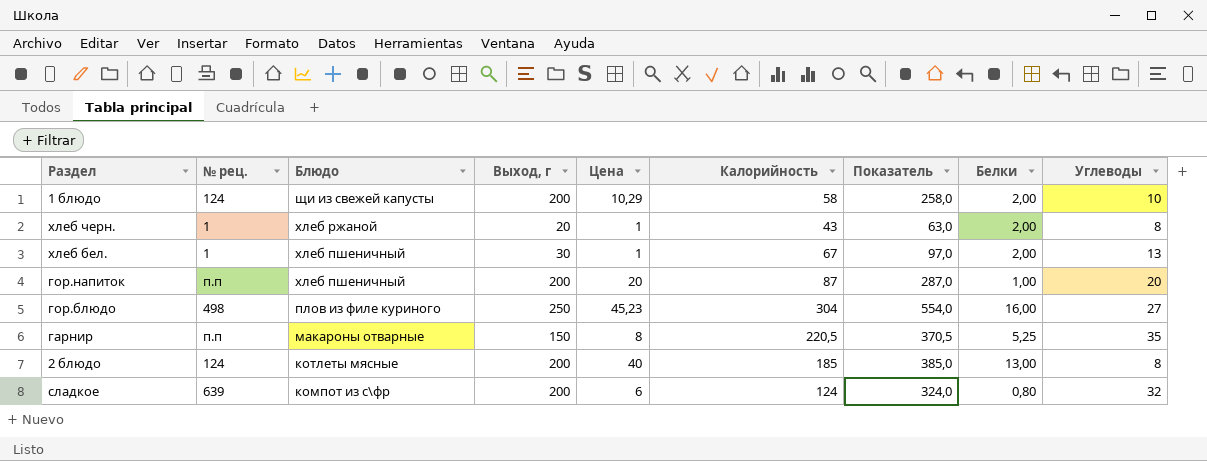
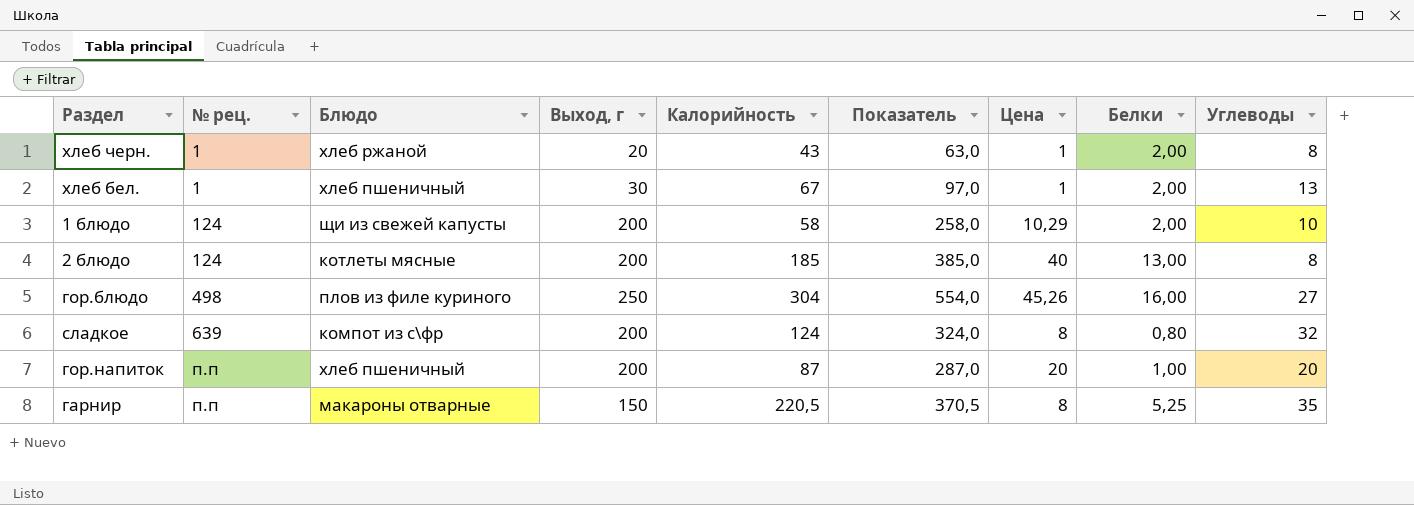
row order: Блюдо descending -> № рец. ascending
column Цена | position: 5 -> 7
гор.блюдо | Цена: 45,23 -> 45,26
сладкое | Цена: 6 -> 8

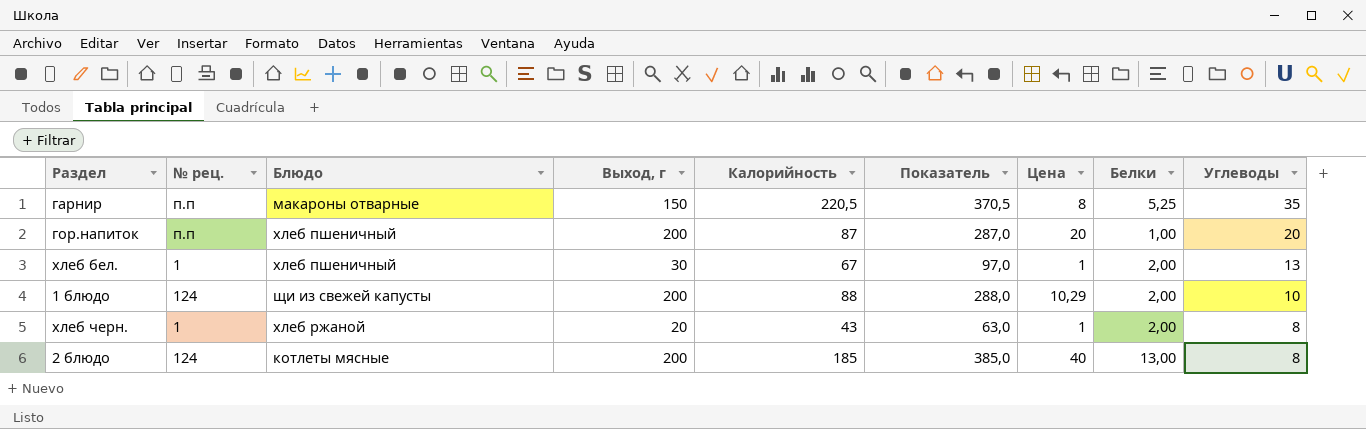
row order: № рец. ascending -> Углеводы descending
row гор.блюдо: 498 | плов из филе куриного | 250 | 304 | 554,0 | 45,26 | 16,00 | 27 -> none
row сладкое: 639 | компот из с\фр | 200 | 124 | 324,0 | 8 | 0,80 | 32 -> none
1 блюдо | Калорийность: 58 -> 88
1 блюдо | Показатель: 258,0 -> 288,0

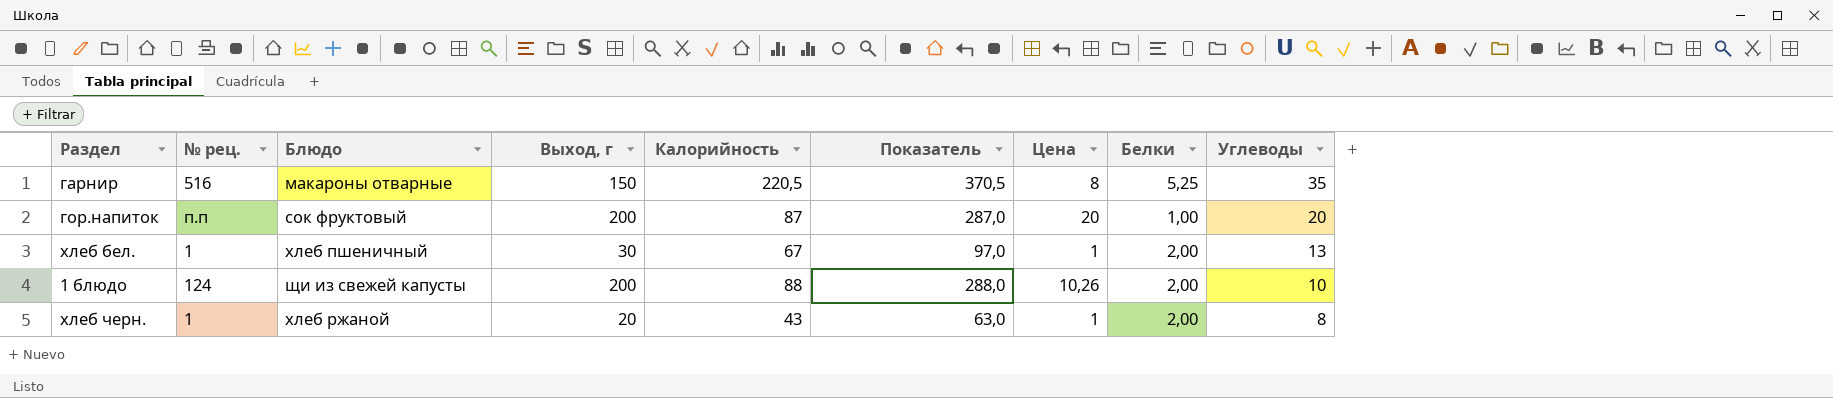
row 2 блюдо: 124 | котлеты мясные | 200 | 185 | 385,0 | 40 | 13,00 | 8 -> none
гарнир | № рец.: п.п -> 516
гор.напиток | Блюдо: хлеб пшеничный -> сок фруктовый
1 блюдо | Цена: 10,29 -> 10,26

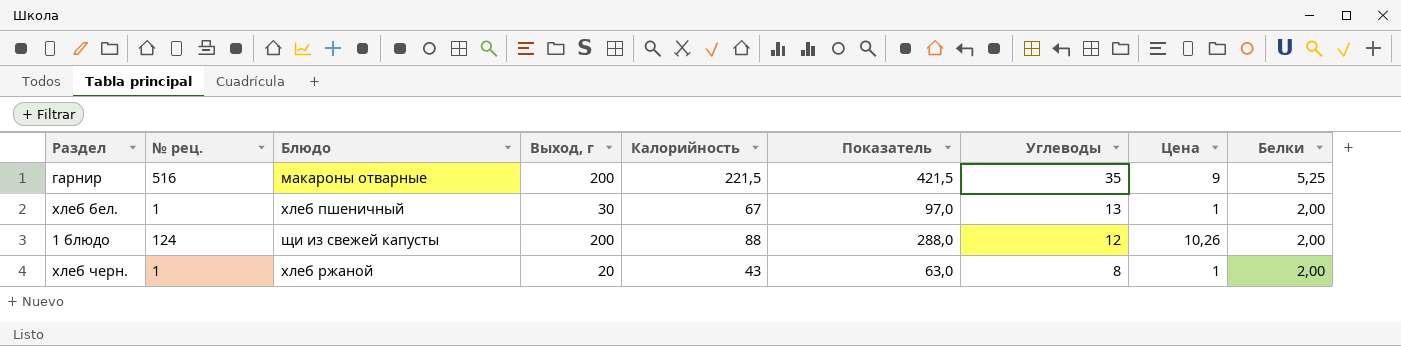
column Углеводы | position: 9 -> 7
row гор.напиток: п.п | сок фруктовый | 200 | 87 | 287,0 | 20 | 1,00 | 20 -> none
гарнир | Выход, г: 150 -> 200
гарнир | Калорийность: 220,5 -> 221,5
гарнир | Показатель: 370,5 -> 421,5
гарнир | Цена: 8 -> 9
1 блюдо | Углеводы: 10 -> 12

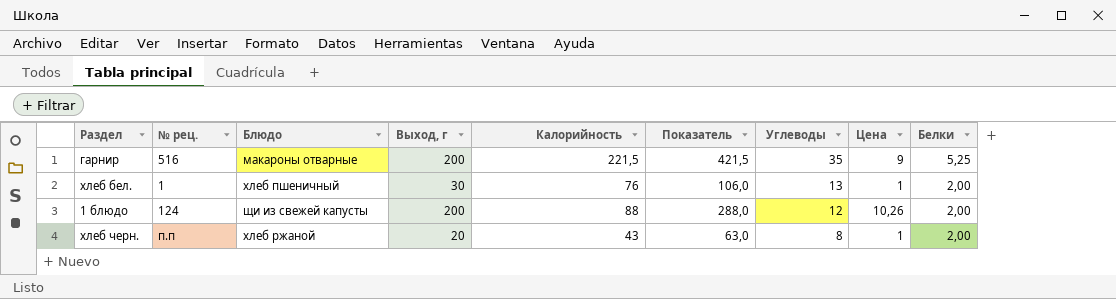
хлеб бел. | Калорийность: 67 -> 76
хлеб бел. | Показатель: 97,0 -> 106,0
хлеб черн. | № рец.: 1 -> п.п

